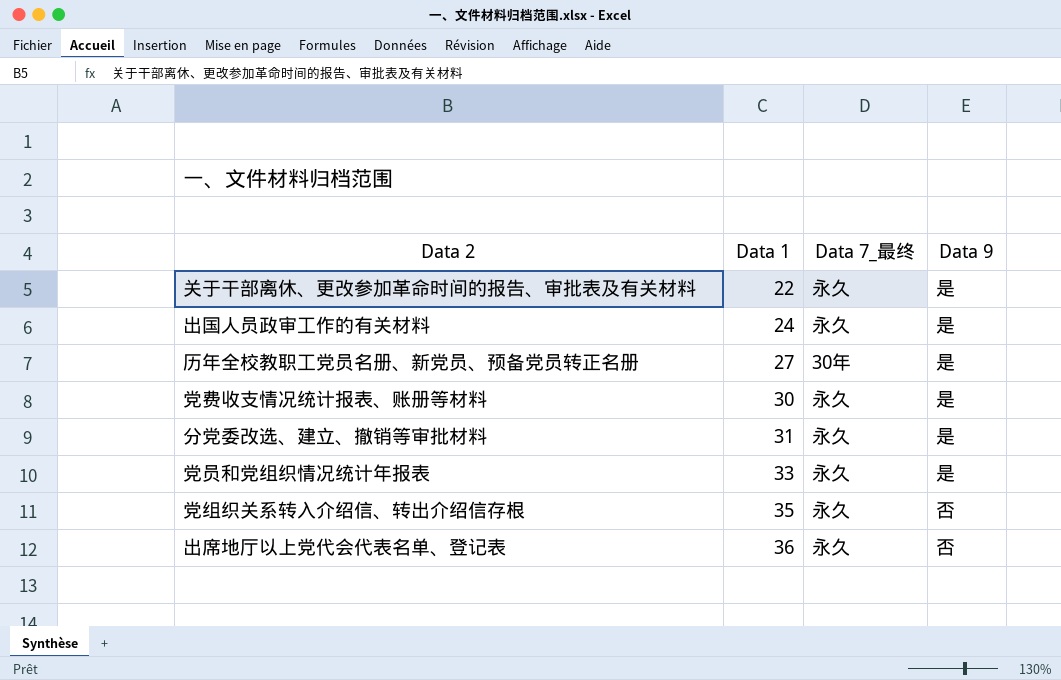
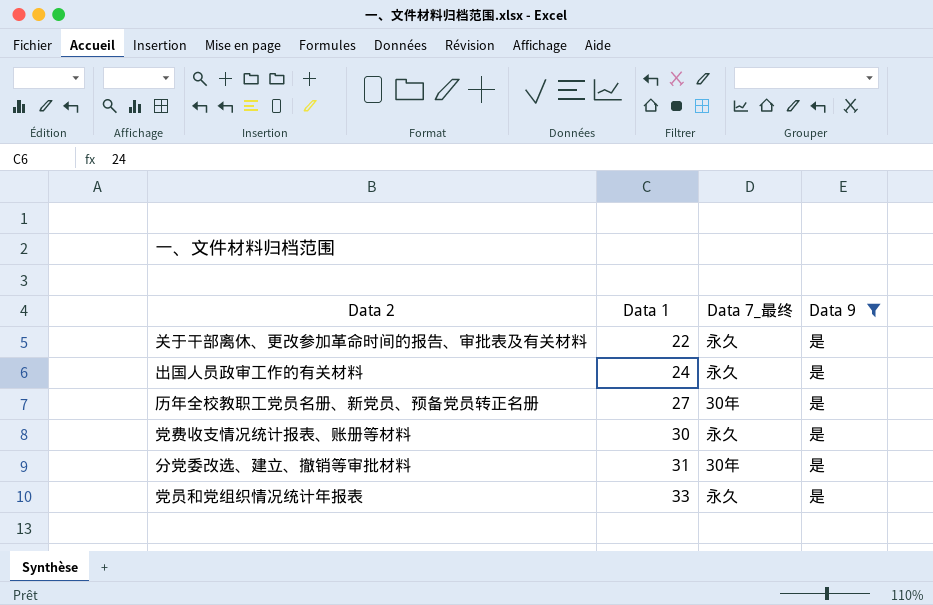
filter: none -> Data 9 = 是
分党委改选、建立、撤销等审批材料 | Data 7_最终: 永久 -> 30年

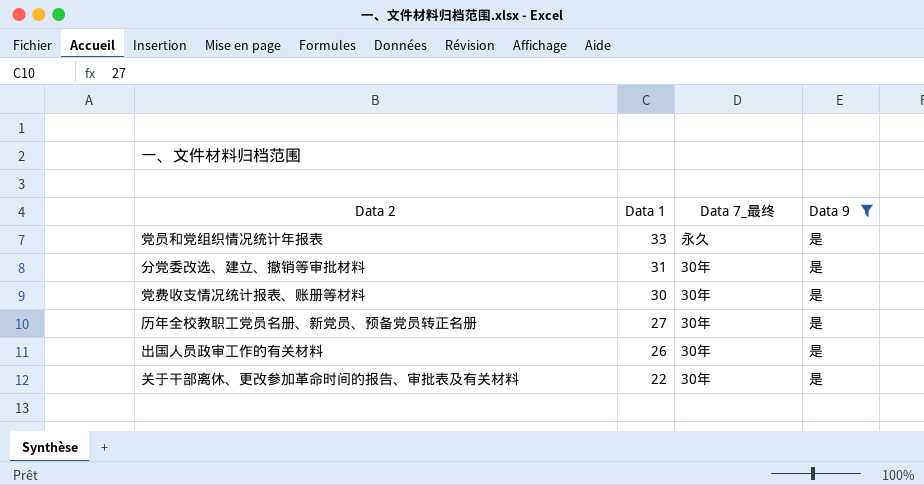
row order: Data 1 ascending -> Data 1 descending
党费收支情况统计报表、账册等材料 | Data 7_最终: 永久 -> 30年
出国人员政审工作的有关材料 | Data 1: 24 -> 26
出国人员政审工作的有关材料 | Data 7_最终: 永久 -> 30年
关于干部离休、更改参加革命时间的报告、审批表及有关材料 | Data 7_最终: 永久 -> 30年

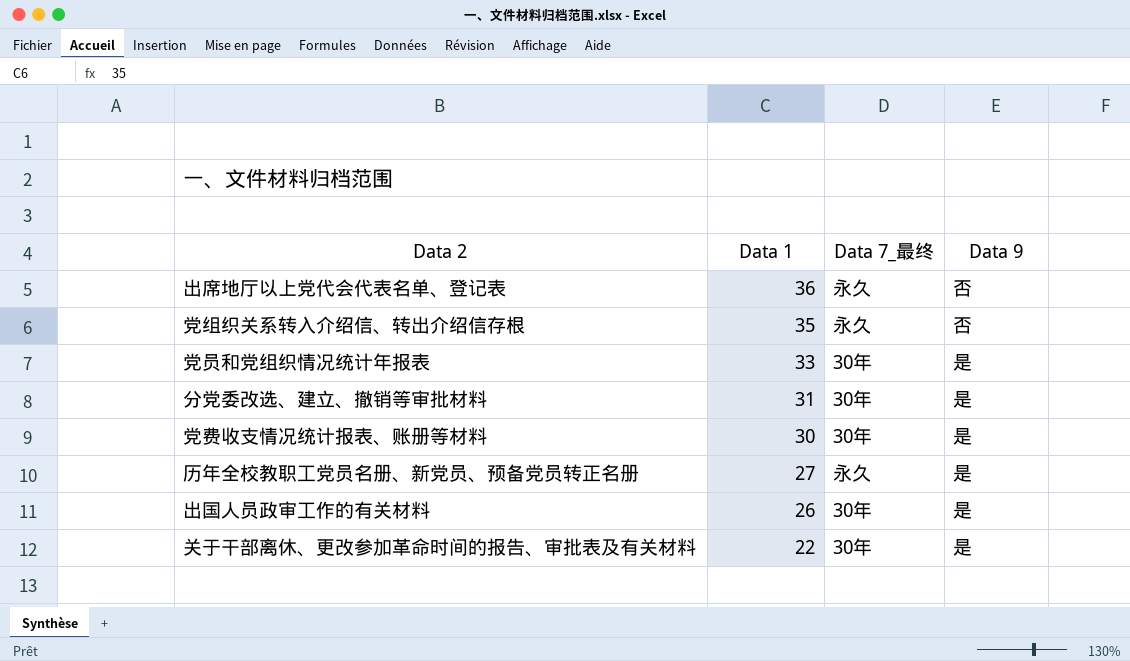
filter: Data 9 = 是 -> none
党员和党组织情况统计年报表 | Data 7_最终: 永久 -> 30年
历年全校教职工党员名册、新党员、预备党员转正名册 | Data 7_最终: 30年 -> 永久

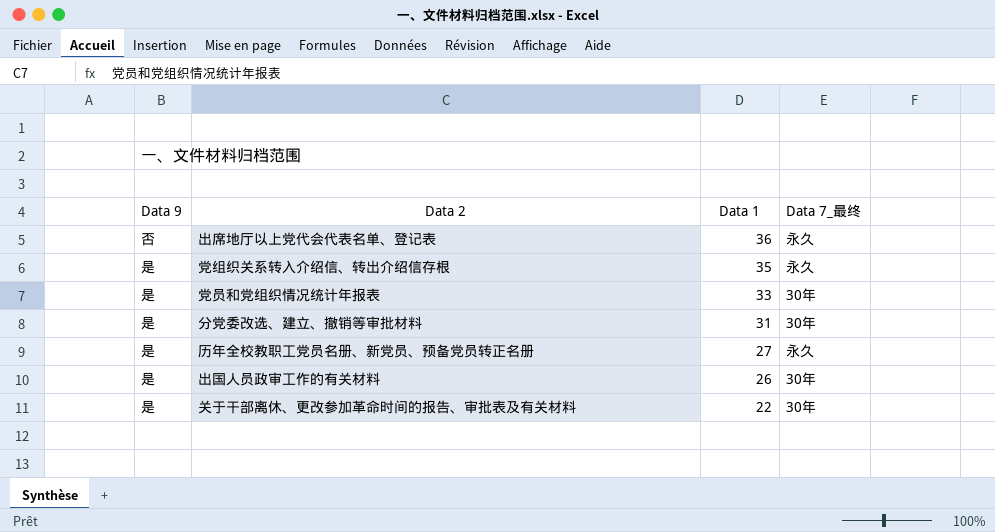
column Data 9 | position: 4 -> 1
row 党费收支情况统计报表、账册等材料: 30 | 30年 | 是 -> none
党组织关系转入介绍信、转出介绍信存根 | Data 9: 否 -> 是

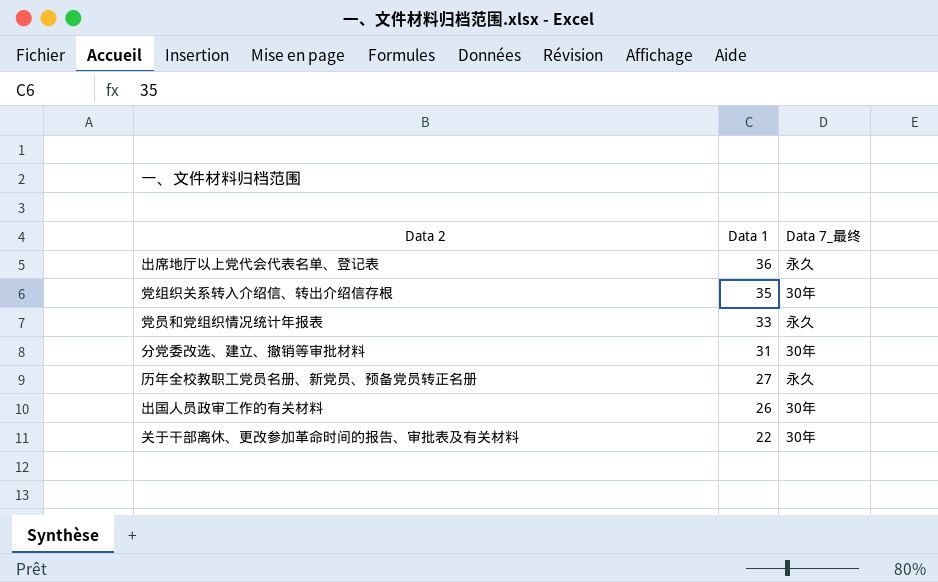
column Data 9 | position: 1 -> none
党组织关系转入介绍信、转出介绍信存根 | Data 7_最终: 永久 -> 30年
党员和党组织情况统计年报表 | Data 7_最终: 30年 -> 永久

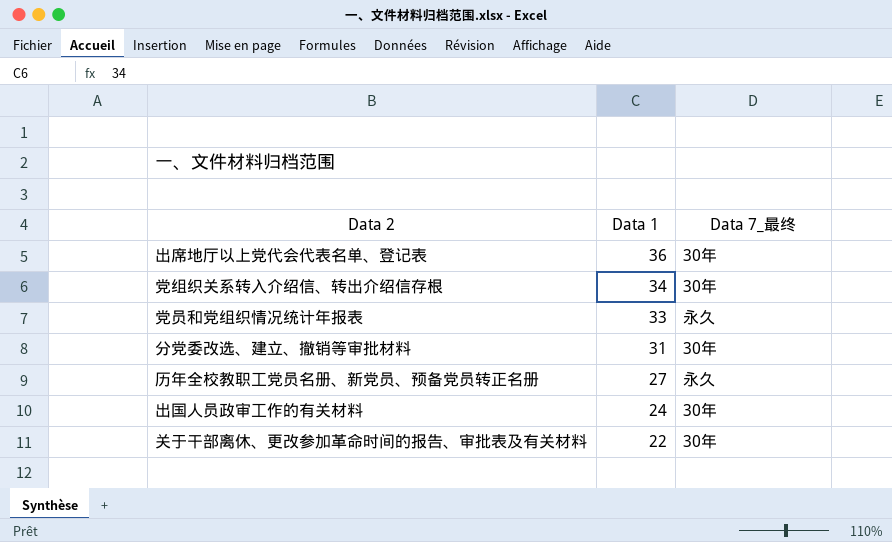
出席地厅以上党代会代表名单、登记表 | Data 7_最终: 永久 -> 30年
党组织关系转入介绍信、转出介绍信存根 | Data 1: 35 -> 34
出国人员政审工作的有关材料 | Data 1: 26 -> 24

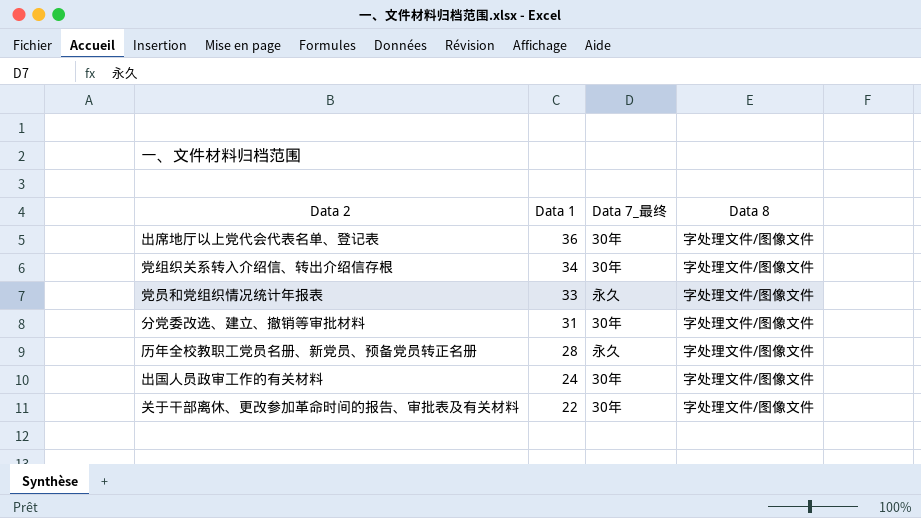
column Data 8 | position: none -> 4
历年全校教职工党员名册、新党员、预备党员转正名册 | Data 1: 27 -> 28

